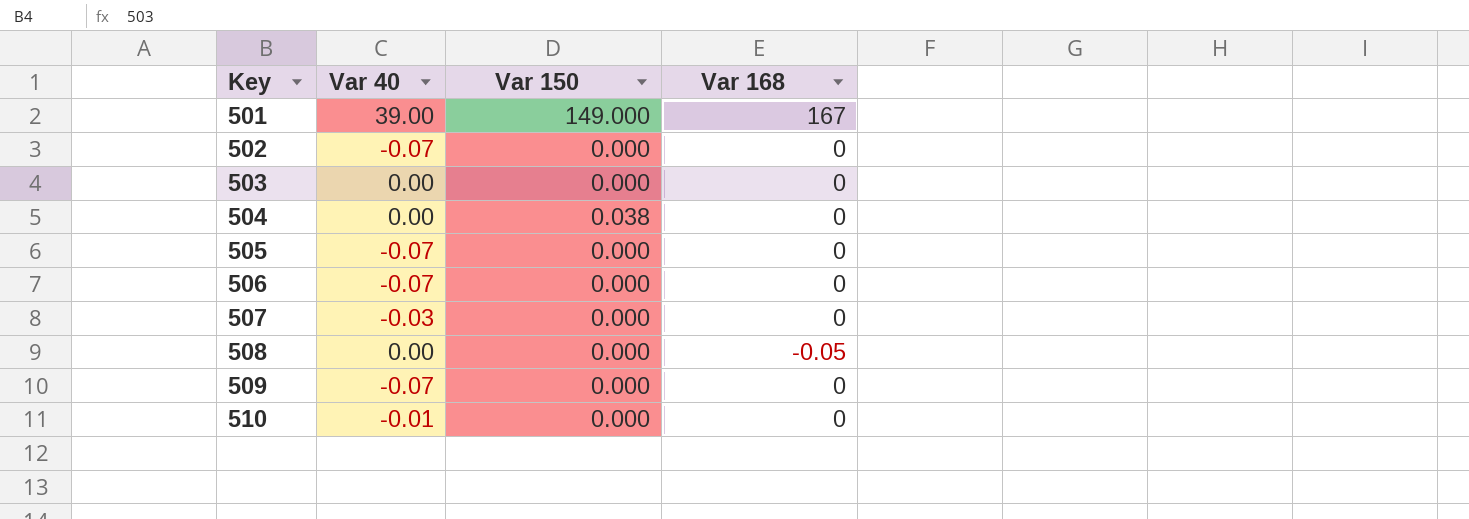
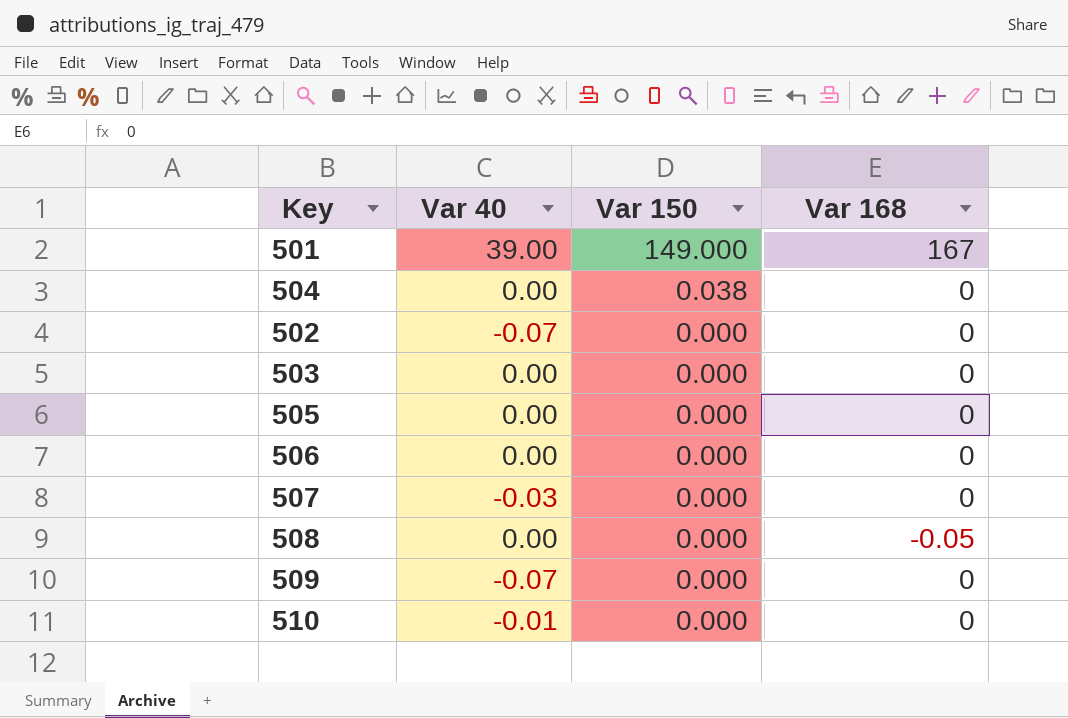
row order: Key ascending -> Var 150 descending
505 | Var 40: -0.07 -> 0.00
506 | Var 40: -0.07 -> 0.00

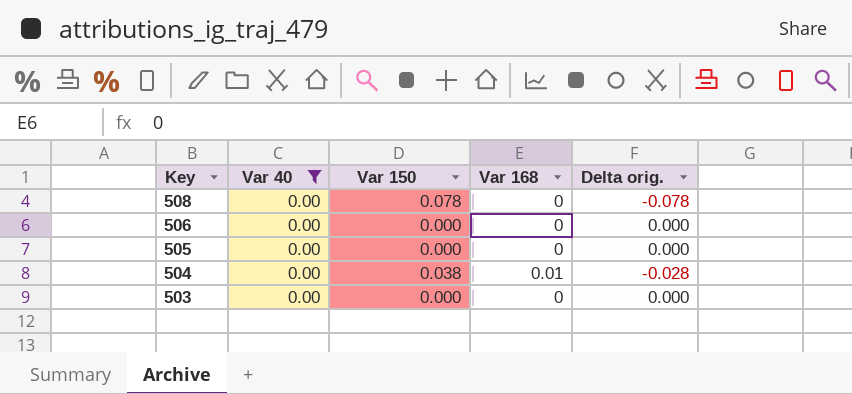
filter: none -> Var 40 = 0.00
row order: Var 150 descending -> Key descending
column Delta orig. | formula: none -> [Var 168] - [Var 150]
508 | Var 150: 0.000 -> 0.078
508 | Var 168: -0.05 -> 0
504 | Var 168: 0 -> 0.01

